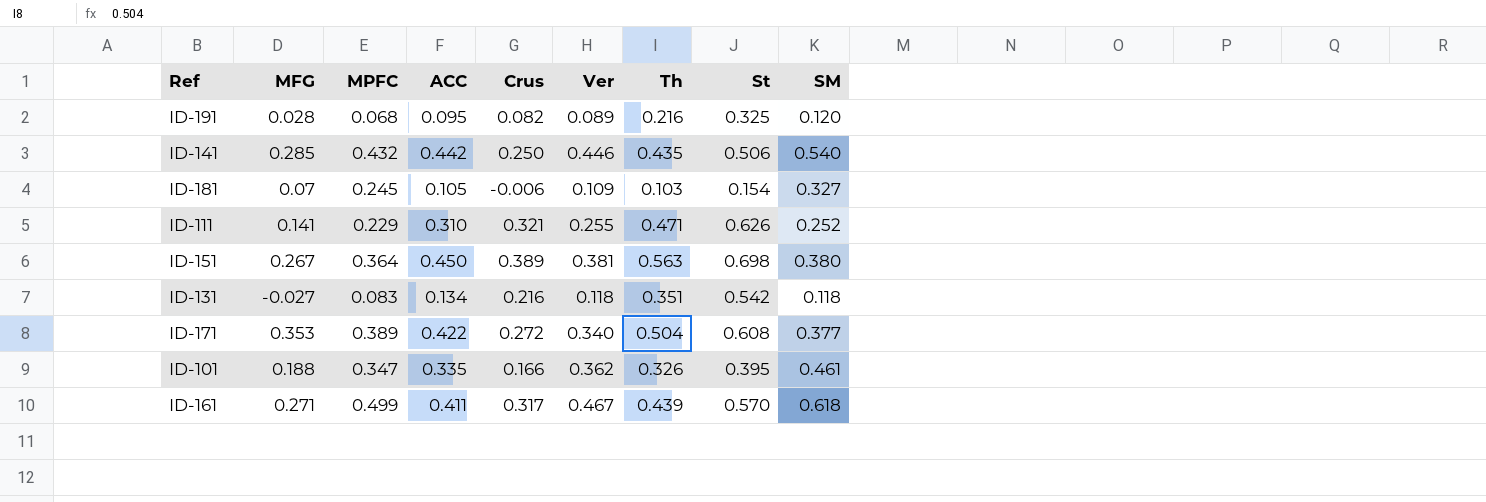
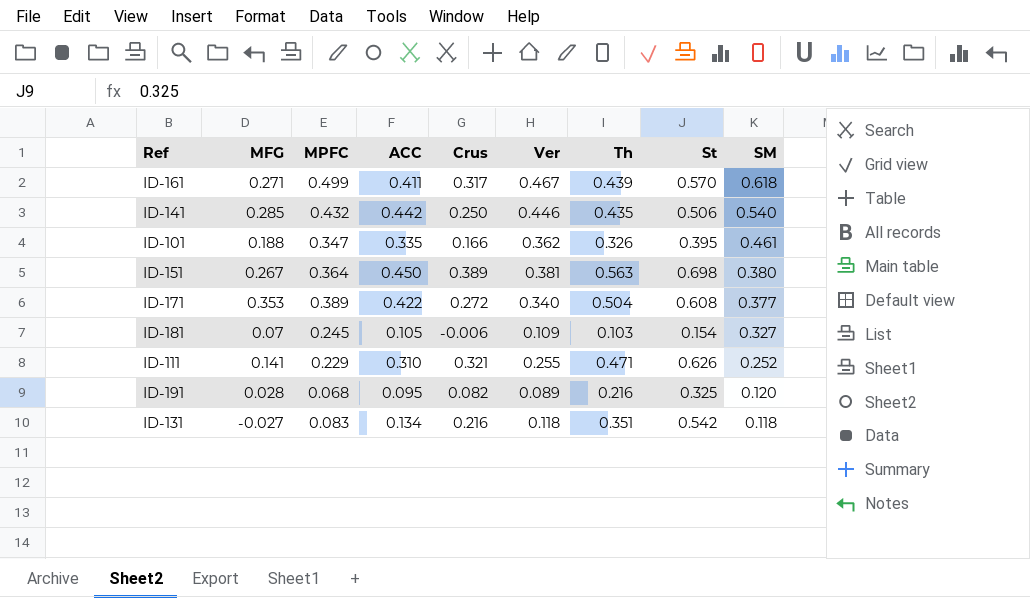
row order: none -> SM descending

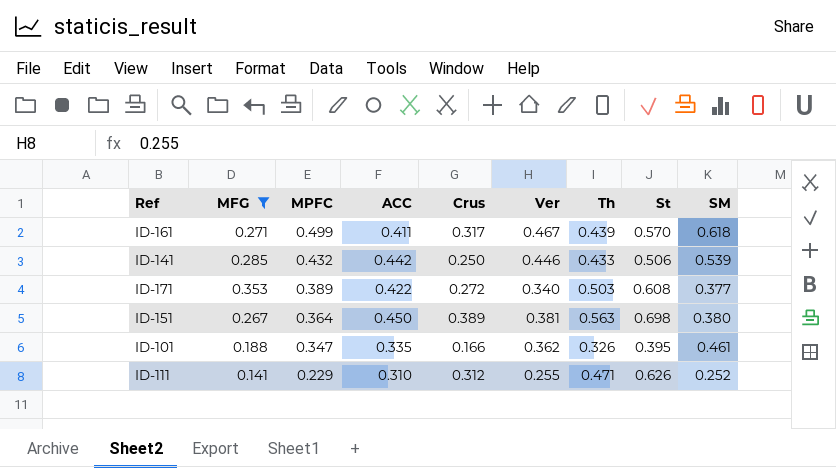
filter: none -> MFG >= 0.141
row order: SM descending -> MPFC descending
ID-141 | Th: 0.435 -> 0.433
ID-141 | SM: 0.540 -> 0.539
ID-171 | Th: 0.504 -> 0.503
ID-111 | Crus: 0.321 -> 0.312

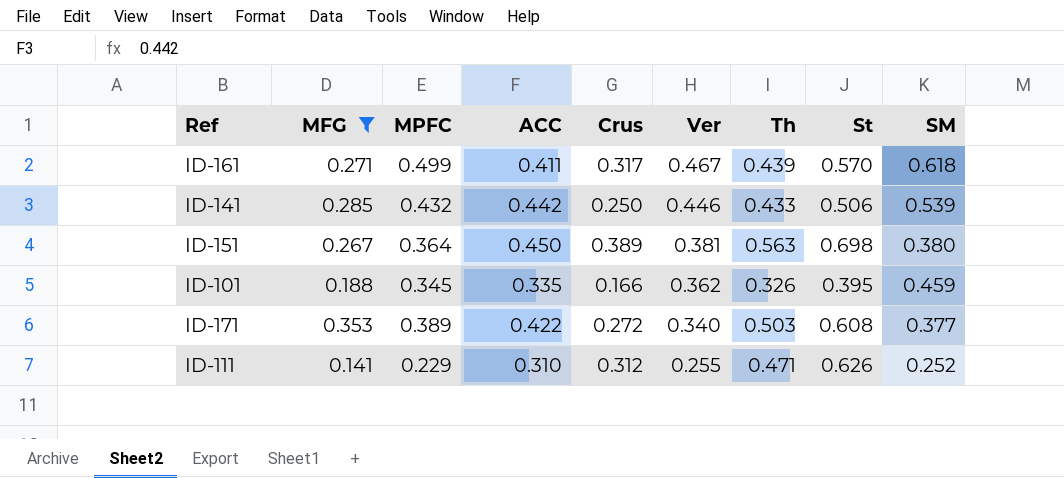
row order: MPFC descending -> Ver descending
ID-101 | MPFC: 0.347 -> 0.345
ID-101 | SM: 0.461 -> 0.459

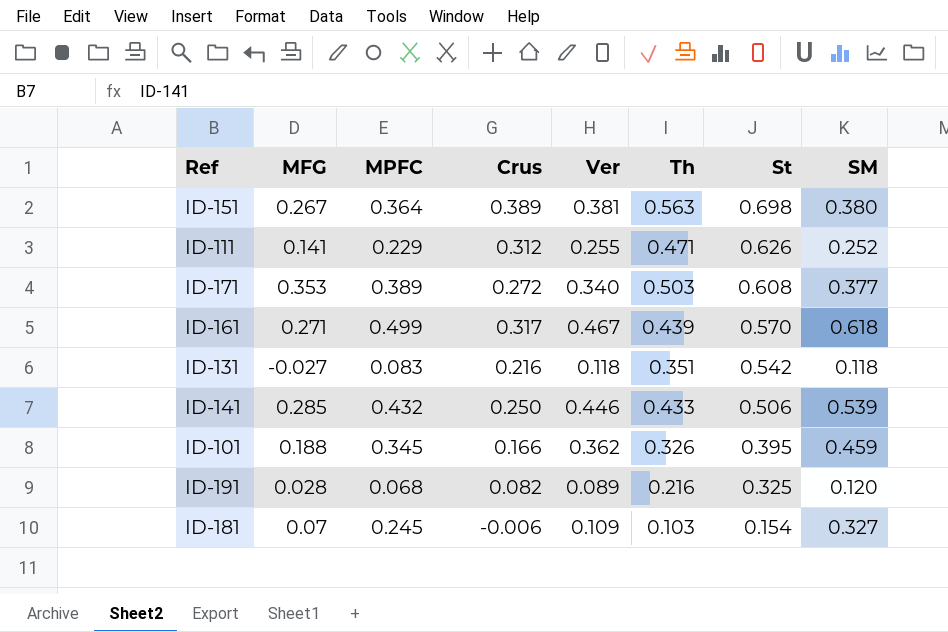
filter: MFG >= 0.141 -> none
row order: Ver descending -> St descending
column ACC | position: 4 -> none

